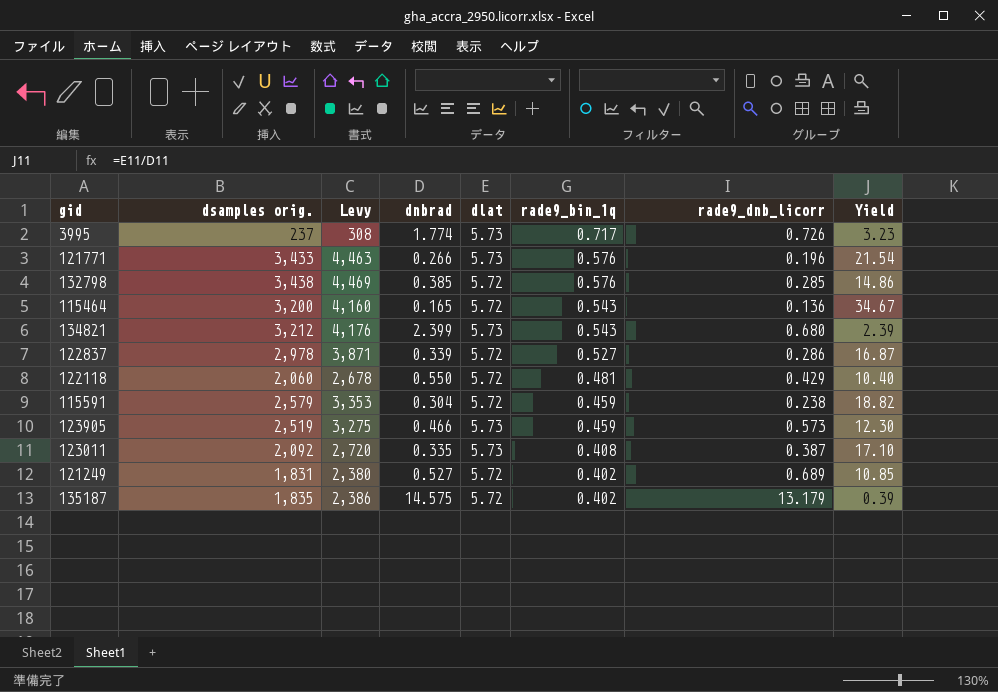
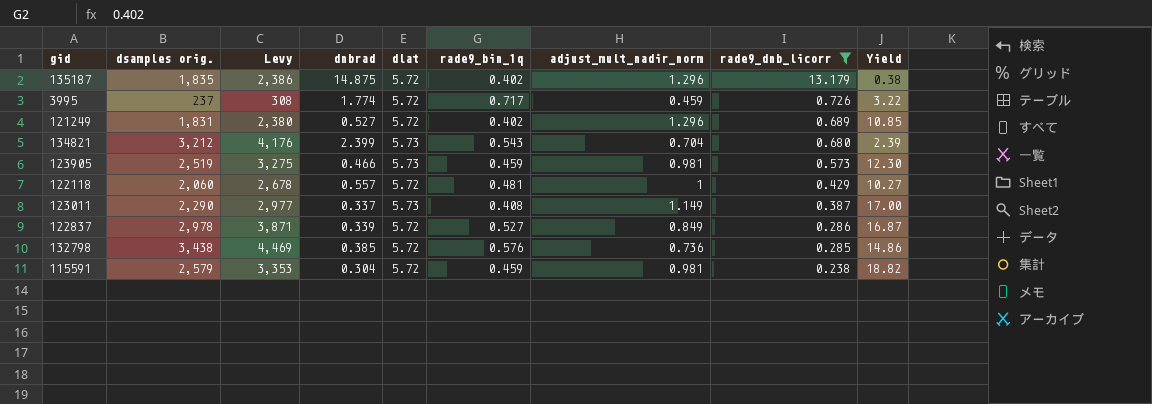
filter: none -> rade9_dnb_licorr >= 0.238
row order: rade9_bin_1q descending -> rade9_dnb_licorr descending
column adjust_mult_nadir_norm | position: none -> 7
135187 | dnbrad: 14.575 -> 14.875
135187 | Yield: 0.39 -> 0.38
3995 | dlat: 5.73 -> 5.72
3995 | Yield: 3.23 -> 3.22
122118 | dnbrad: 0.550 -> 0.557
122118 | Yield: 10.40 -> 10.27
123011 | dsamples orig.: 2,092 -> 2,290
123011 | Levy: 2,720 -> 2,977
123011 | dnbrad: 0.335 -> 0.337
123011 | Yield: 17.10 -> 17.00

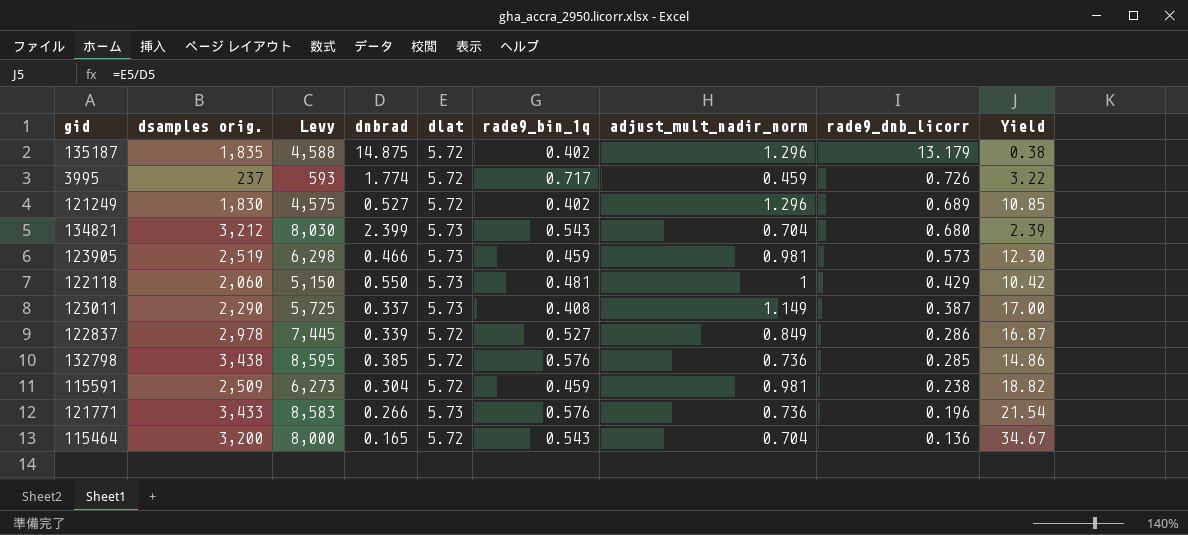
filter: rade9_dnb_licorr >= 0.238 -> none
column Levy | formula: [dsamples orig.] * 1.3 -> [dsamples orig.] * 2.5
121249 | dsamples orig.: 1,831 -> 1,830
122118 | dnbrad: 0.557 -> 0.550
122118 | dlat: 5.72 -> 5.73
122118 | Yield: 10.27 -> 10.42
115591 | dsamples orig.: 2,579 -> 2,509

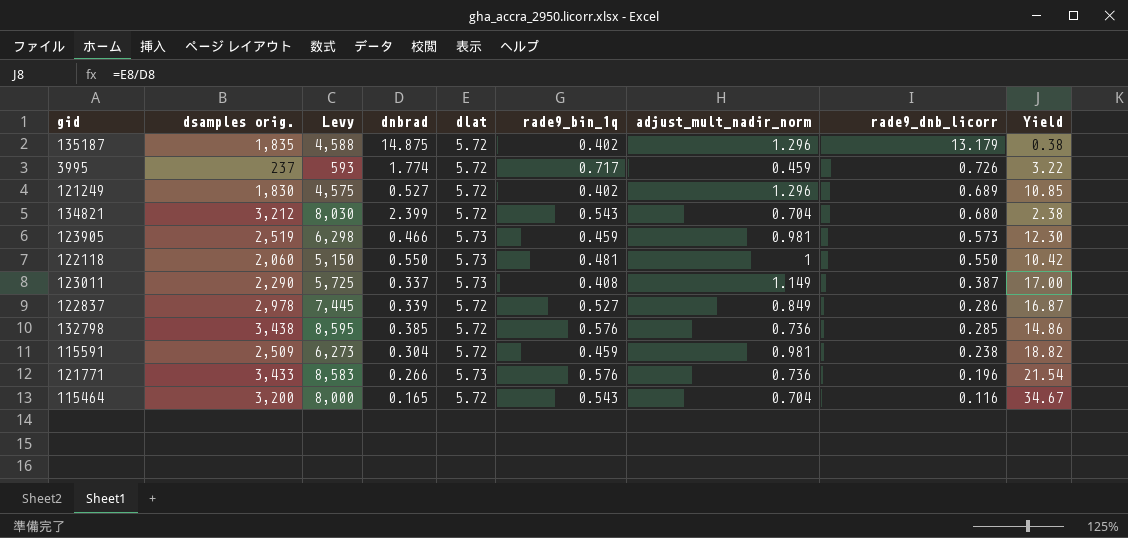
134821 | dlat: 5.73 -> 5.72
134821 | Yield: 2.39 -> 2.38
122118 | rade9_dnb_licorr: 0.429 -> 0.550
115464 | rade9_dnb_licorr: 0.136 -> 0.116

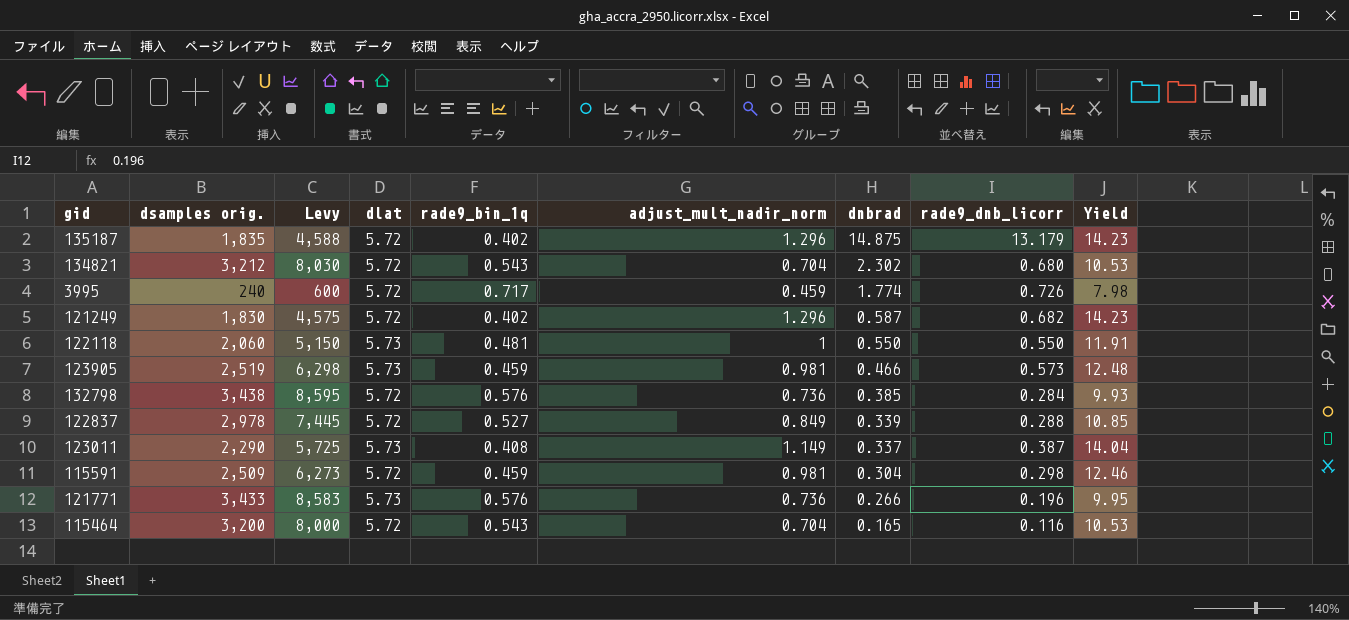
row order: rade9_dnb_licorr descending -> dnbrad descending
column dnbrad | position: 4 -> 7
column Yield | formula: [dlat] / [dnbrad] -> [dlat] / [rade9_bin_1q]
134821 | dnbrad: 2.399 -> 2.302
3995 | dsamples orig.: 237 -> 240
3995 | Levy: 593 -> 600
121249 | dnbrad: 0.527 -> 0.587
121249 | rade9_dnb_licorr: 0.689 -> 0.682
132798 | rade9_dnb_licorr: 0.285 -> 0.284
122837 | rade9_dnb_licorr: 0.286 -> 0.288
115591 | rade9_dnb_licorr: 0.238 -> 0.298

